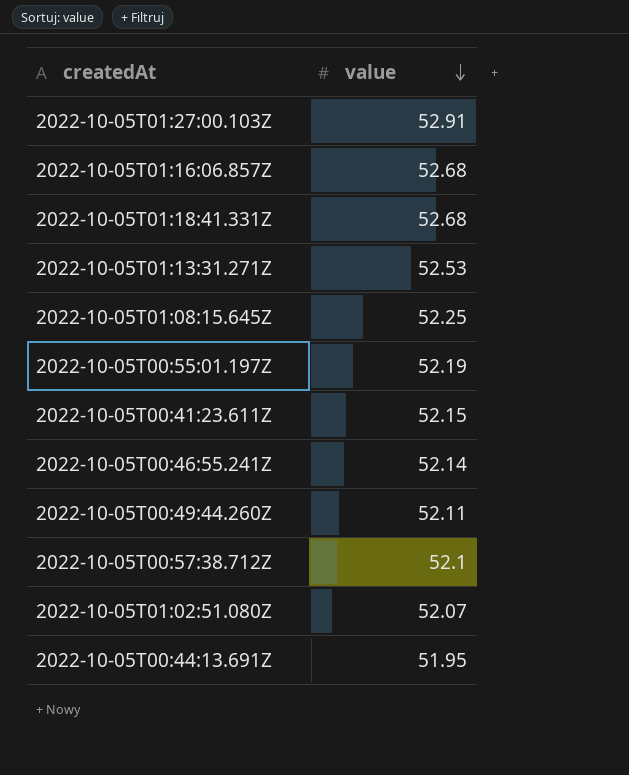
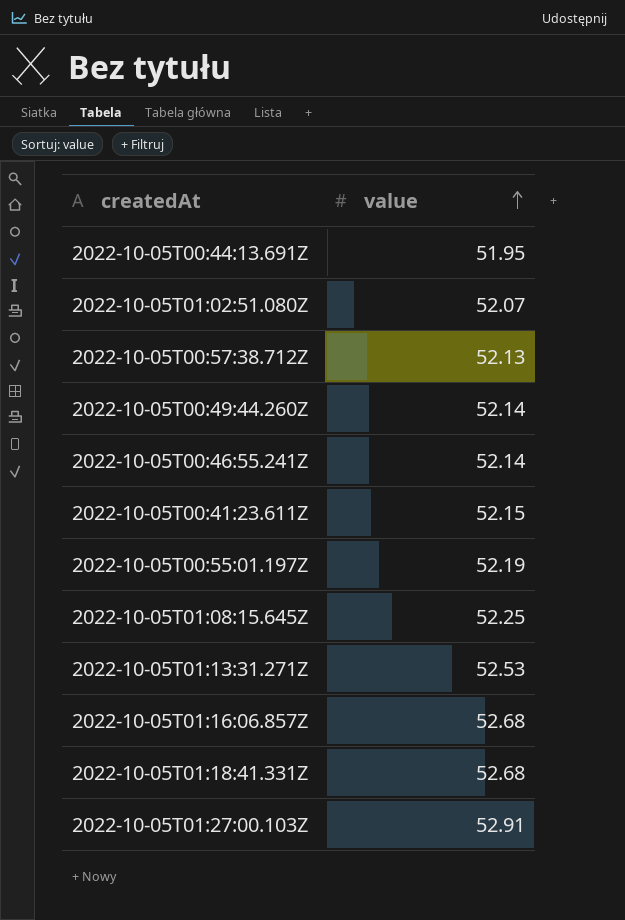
row order: value descending -> value ascending
2022-10-05T00:57:38.712Z | value: 52.1 -> 52.13
2022-10-05T00:49:44.260Z | value: 52.11 -> 52.14

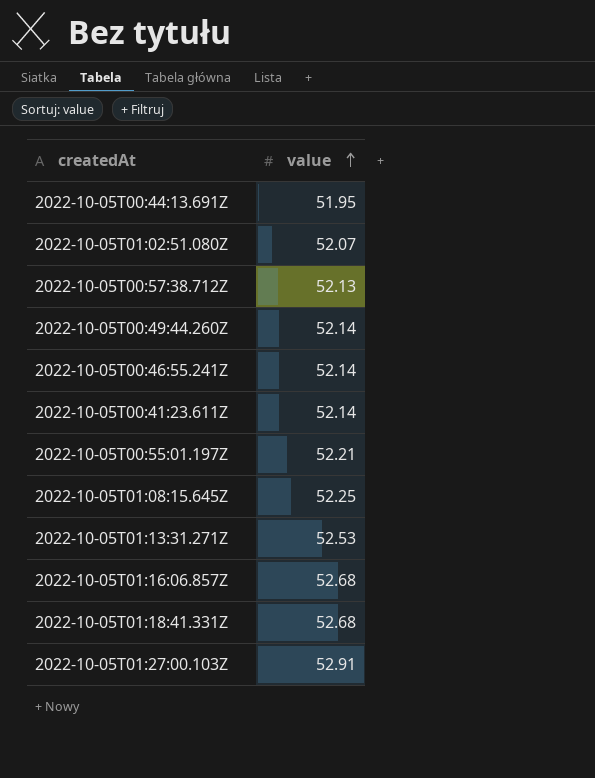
2022-10-05T00:41:23.611Z | value: 52.15 -> 52.14
2022-10-05T00:55:01.197Z | value: 52.19 -> 52.21

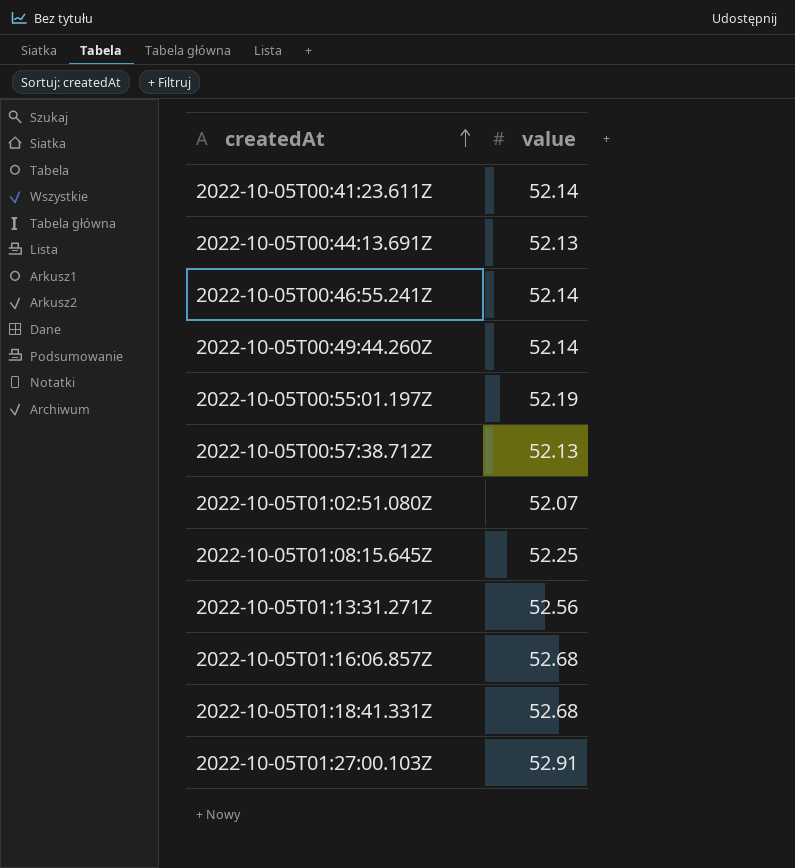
row order: value ascending -> createdAt ascending
2022-10-05T00:44:13.691Z | value: 51.95 -> 52.13
2022-10-05T00:55:01.197Z | value: 52.21 -> 52.19
2022-10-05T01:13:31.271Z | value: 52.53 -> 52.56

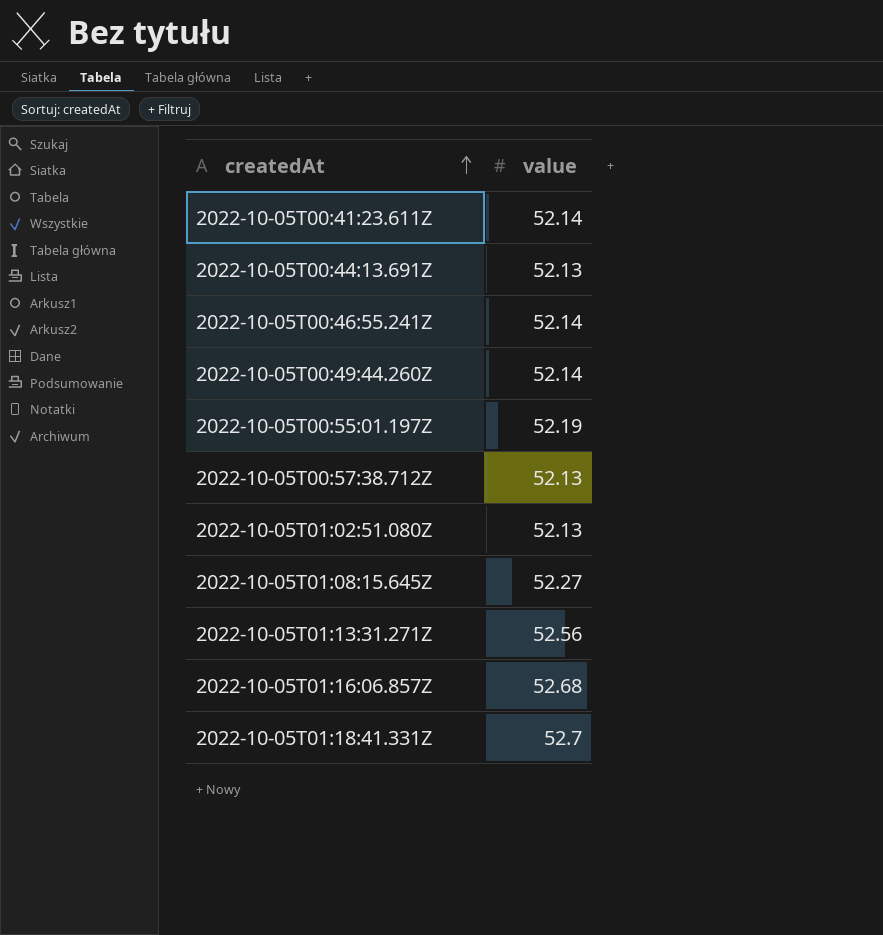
row 2022-10-05T01:27:00.103Z: 52.91 -> none
2022-10-05T01:02:51.080Z | value: 52.07 -> 52.13
2022-10-05T01:08:15.645Z | value: 52.25 -> 52.27
2022-10-05T01:18:41.331Z | value: 52.68 -> 52.7

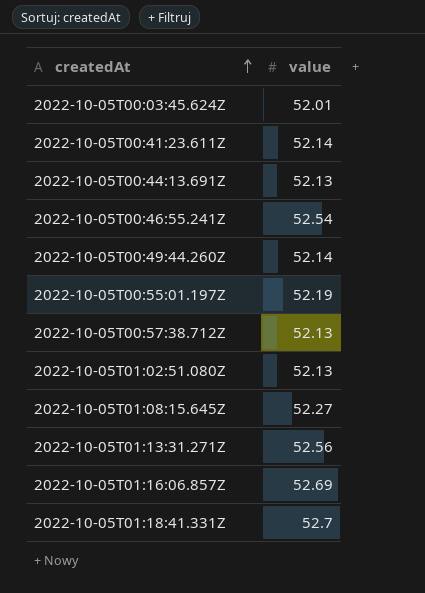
row 2022-10-05T00:03:45.624Z: none -> 52.01
2022-10-05T00:46:55.241Z | value: 52.14 -> 52.54
2022-10-05T01:16:06.857Z | value: 52.68 -> 52.69

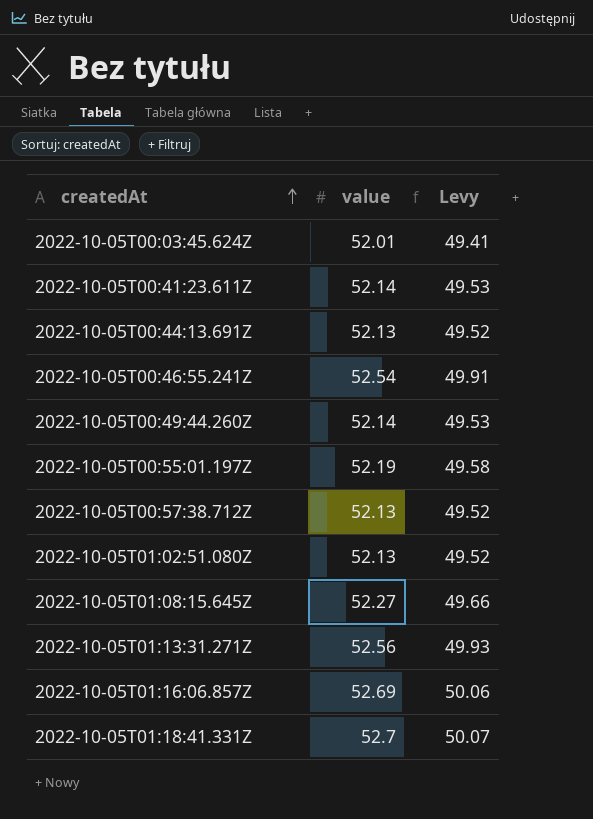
column Levy | formula: none -> [value] * 0.95

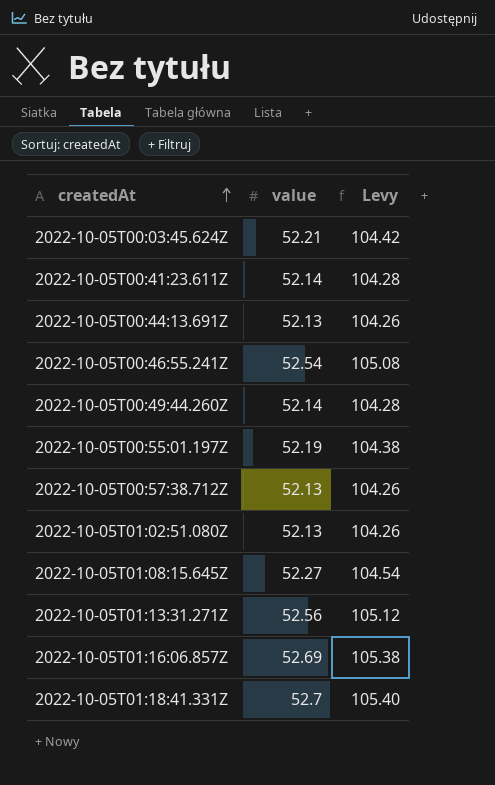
column Levy | formula: [value] * 0.95 -> [value] * 2
2022-10-05T00:03:45.624Z | value: 52.01 -> 52.21

